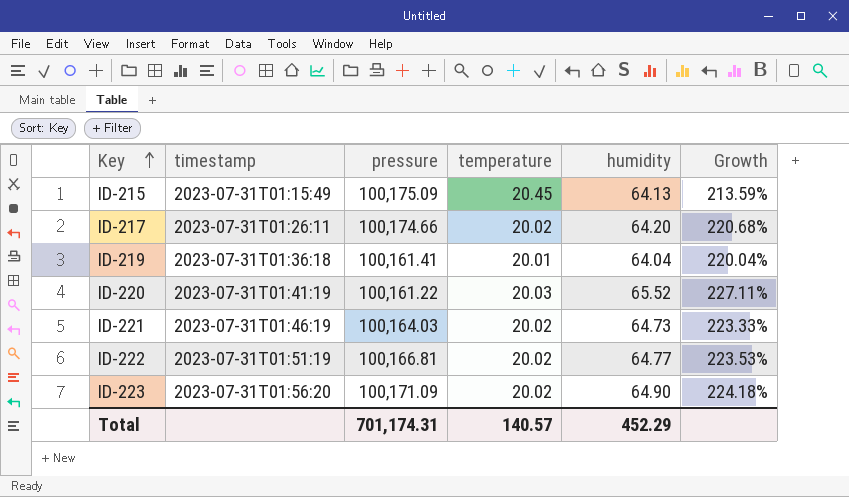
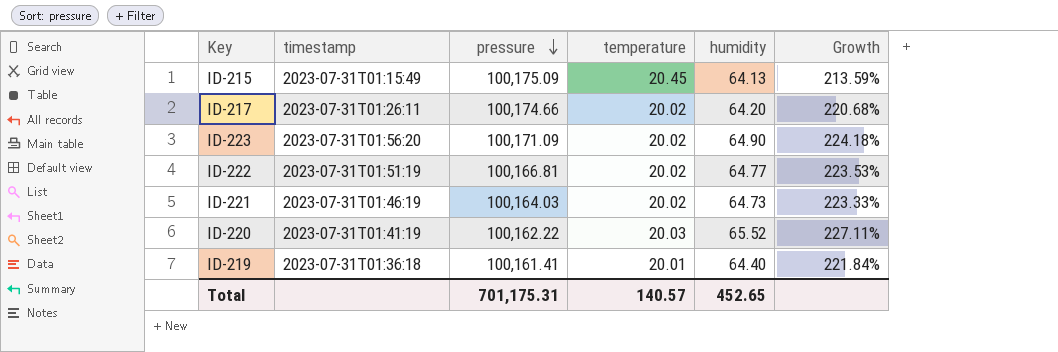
row order: Key ascending -> pressure descending
ID-220 | pressure: 100,161.22 -> 100,162.22
ID-219 | humidity: 64.04 -> 64.40
ID-219 | Growth: 220.04% -> 221.84%
Total | pressure: 701,174.31 -> 701,175.31
Total | humidity: 452.29 -> 452.65

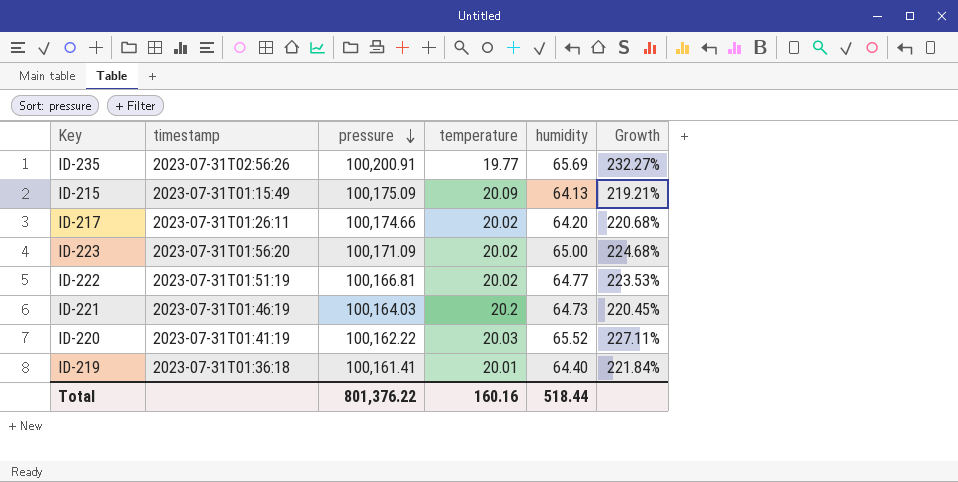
row ID-235: none -> 2023-07-31T02:56:26 | 100,200.91 | 19.77 | 65.69 | 232.27%
ID-215 | temperature: 20.45 -> 20.09
ID-215 | Growth: 213.59% -> 219.21%
ID-223 | humidity: 64.90 -> 65.00
ID-223 | Growth: 224.18% -> 224.68%
ID-221 | temperature: 20.02 -> 20.2
ID-221 | Growth: 223.33% -> 220.45%
Total | pressure: 701,175.31 -> 801,376.22
Total | temperature: 140.57 -> 160.16
Total | humidity: 452.65 -> 518.44

